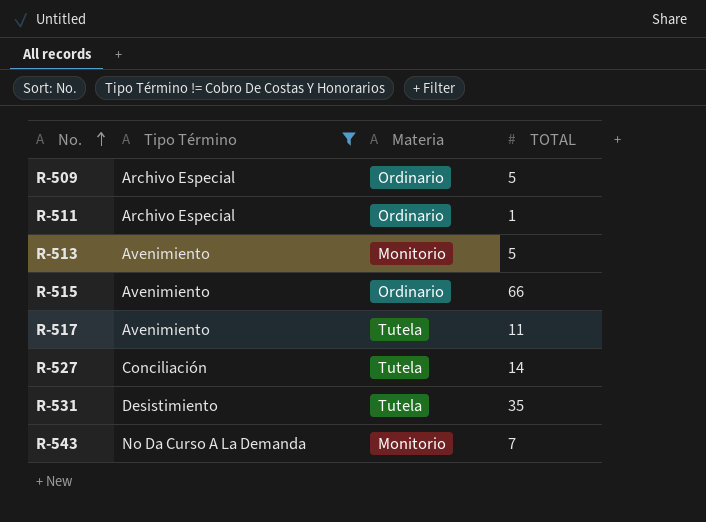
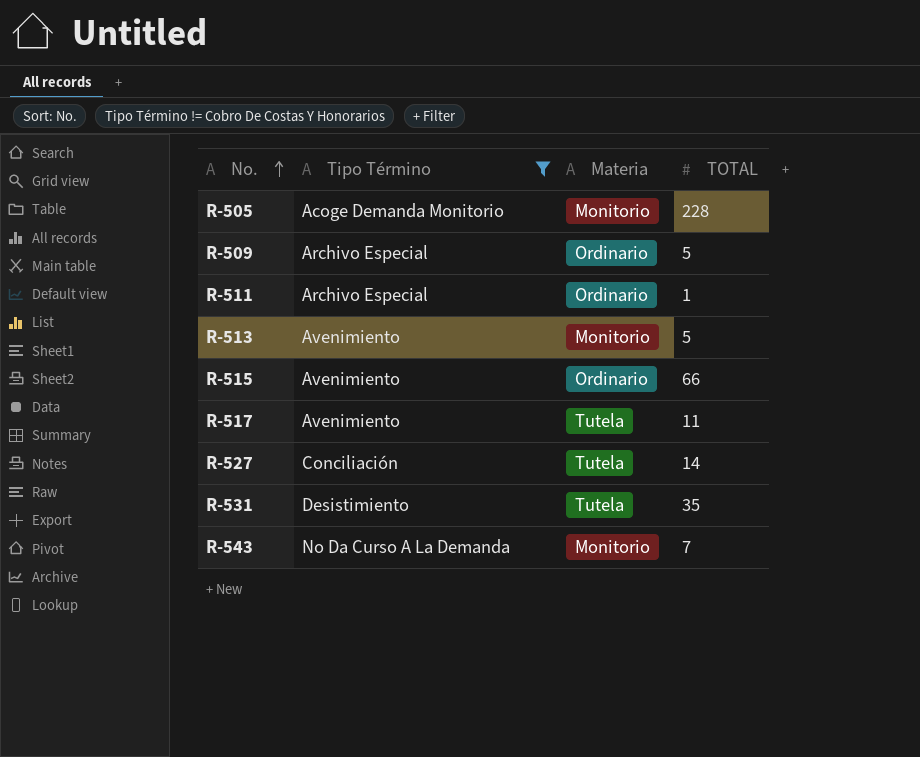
row R-505: none -> Acoge Demanda Monitorio | Monitorio | 228

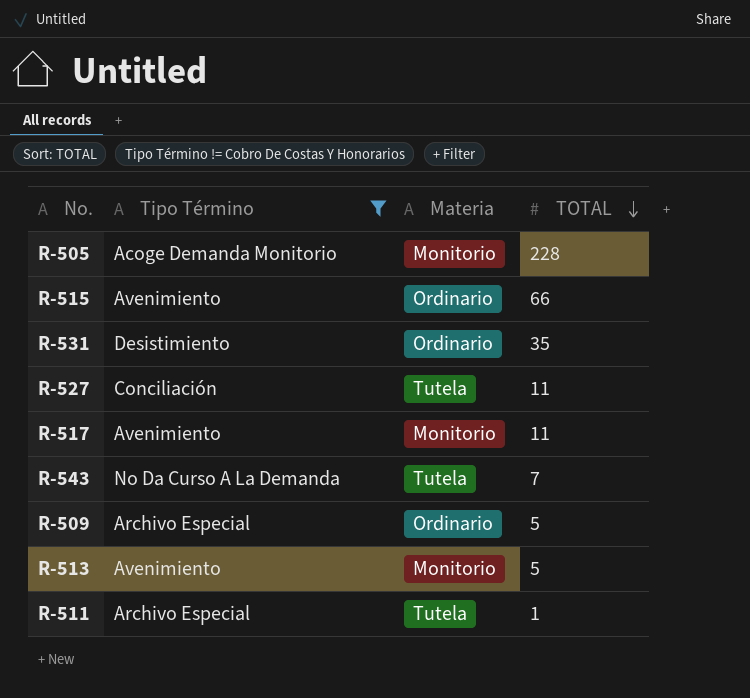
row order: No. ascending -> TOTAL descending
R-531 | Materia: Tutela -> Ordinario
R-527 | TOTAL: 14 -> 11
R-517 | Materia: Tutela -> Monitorio
R-543 | Materia: Monitorio -> Tutela
R-511 | Materia: Ordinario -> Tutela

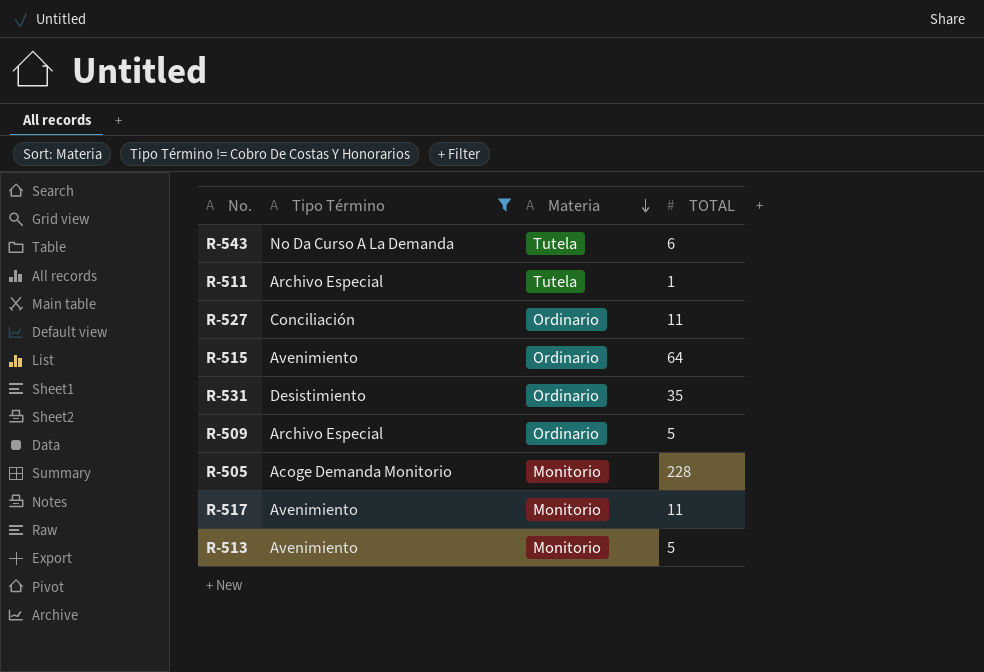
row order: TOTAL descending -> Materia descending
R-543 | TOTAL: 7 -> 6
R-527 | Materia: Tutela -> Ordinario
R-515 | TOTAL: 66 -> 64

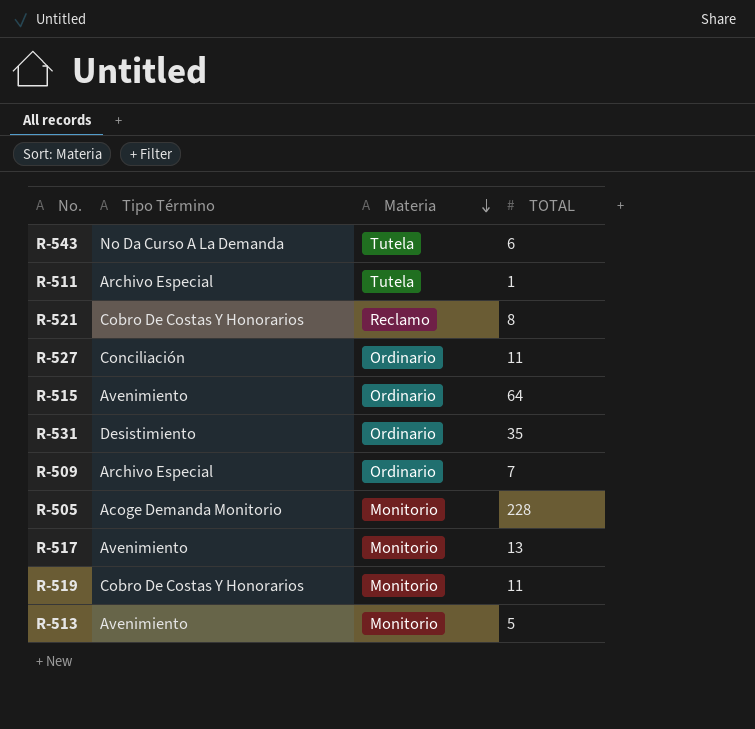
filter: Tipo Término != Cobro De Costas Y Honorarios -> none
R-509 | TOTAL: 5 -> 7
R-517 | TOTAL: 11 -> 13

